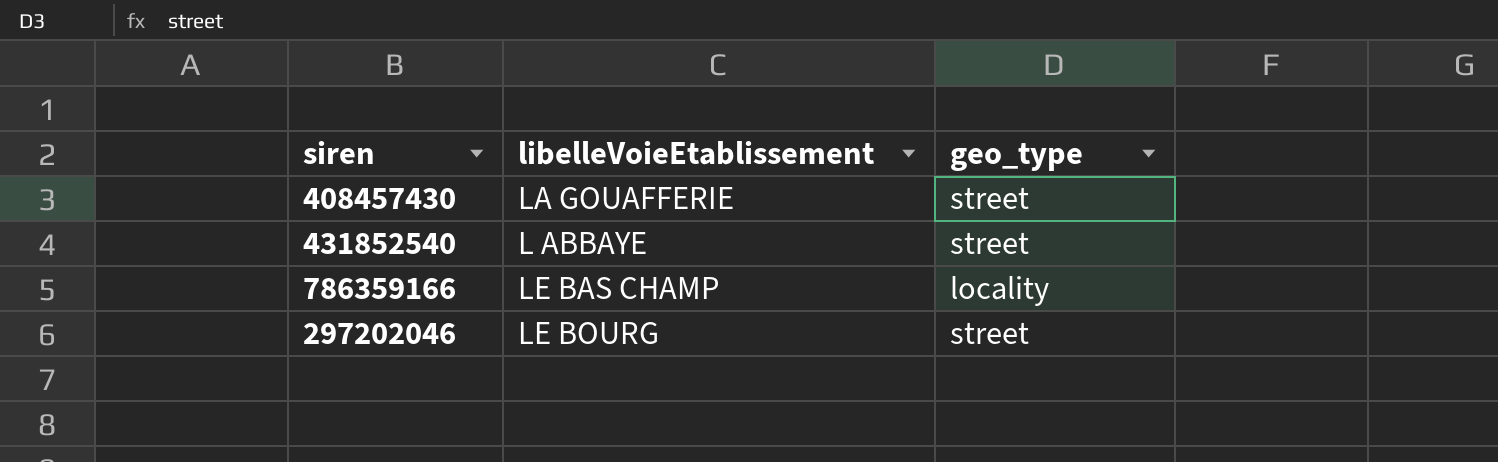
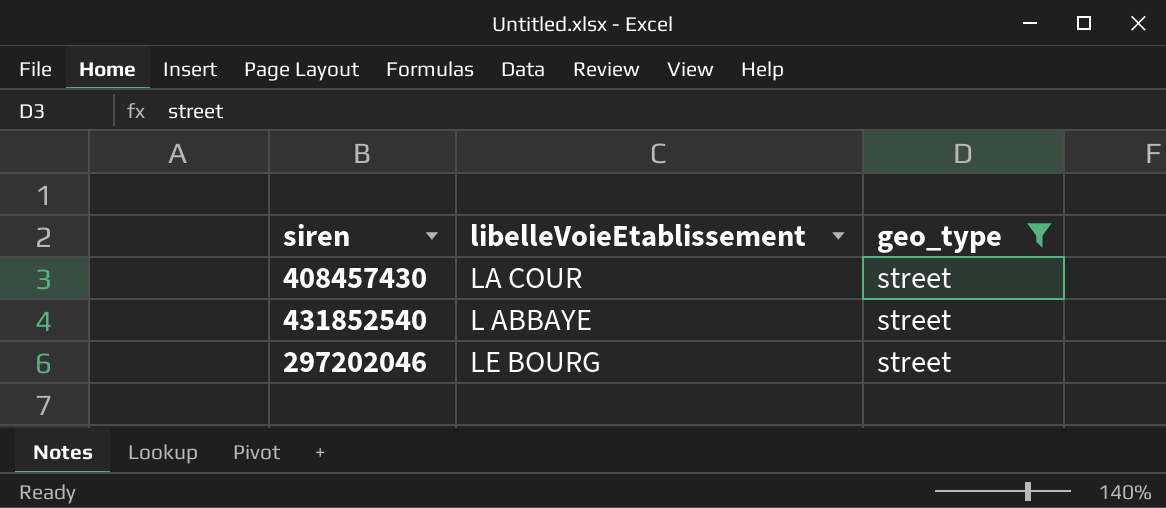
filter: none -> geo_type = street
408457430 | libelleVoieEtablissement: LA GOUAFFERIE -> LA COUR

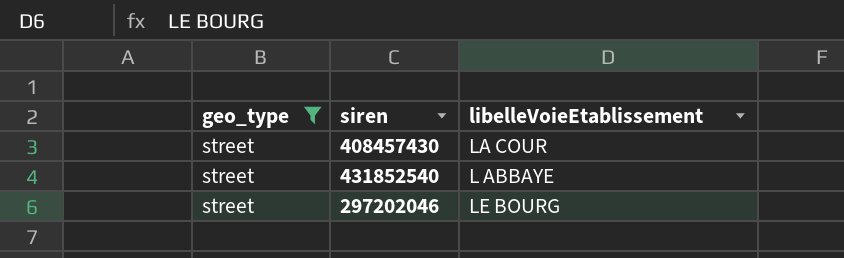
column geo_type | position: 3 -> 1

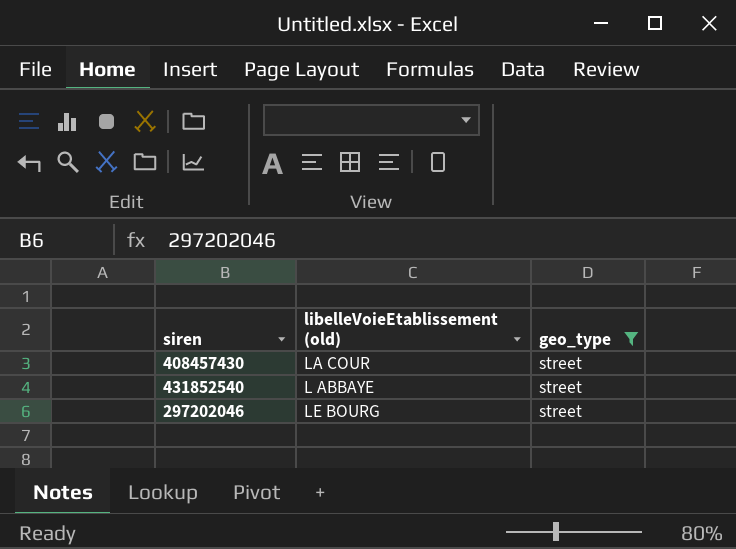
column name: libelleVoieEtablissement -> libelleVoieEtablissement (old)
column geo_type | position: 1 -> 3

